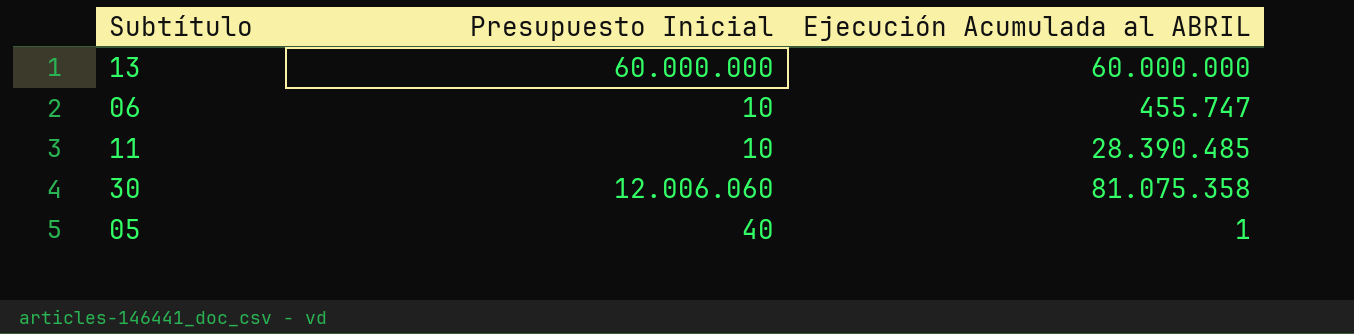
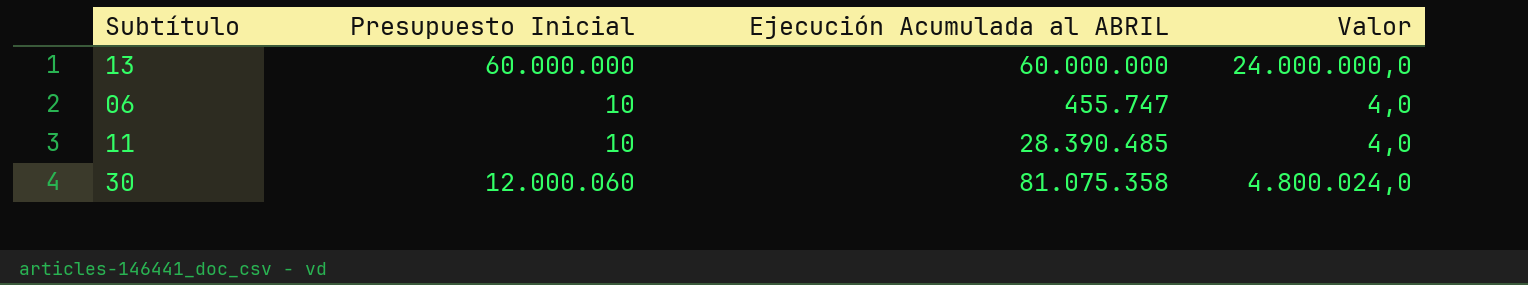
column Valor | formula: none -> [Presupuesto Inicial] * 0,4
row 05: 40 | 1 -> none
30 | Presupuesto Inicial: 12.006.060 -> 12.000.060

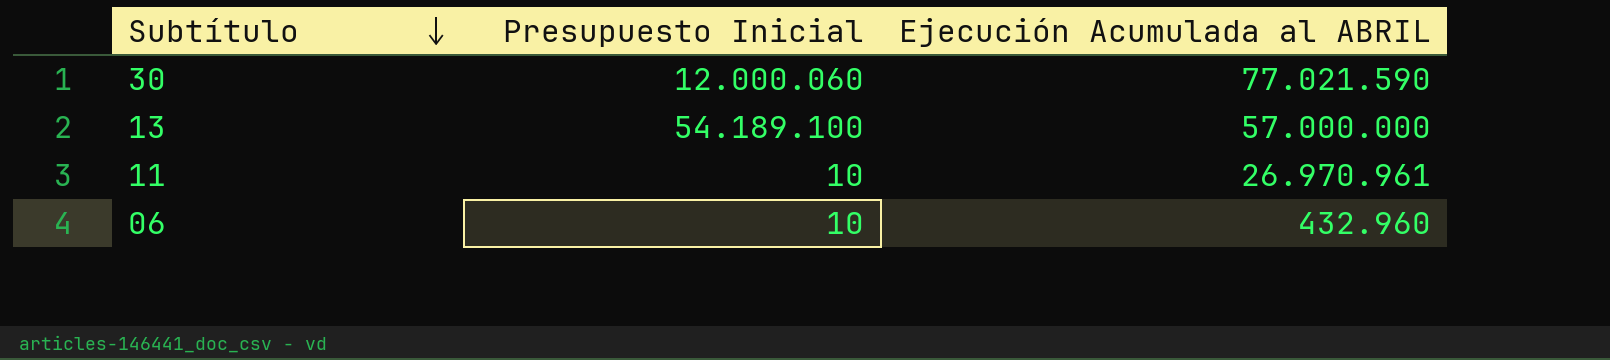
row order: none -> Subtítulo descending
column Valor | formula: [Presupuesto Inicial] * 0,4 -> none
30 | Ejecución Acumulada al ABRIL: 81.075.358 -> 77.021.590
13 | Presupuesto Inicial: 60.000.000 -> 54.189.100
13 | Ejecución Acumulada al ABRIL: 60.000.000 -> 57.000.000
11 | Ejecución Acumulada al ABRIL: 28.390.485 -> 26.970.961
06 | Ejecución Acumulada al ABRIL: 455.747 -> 432.960

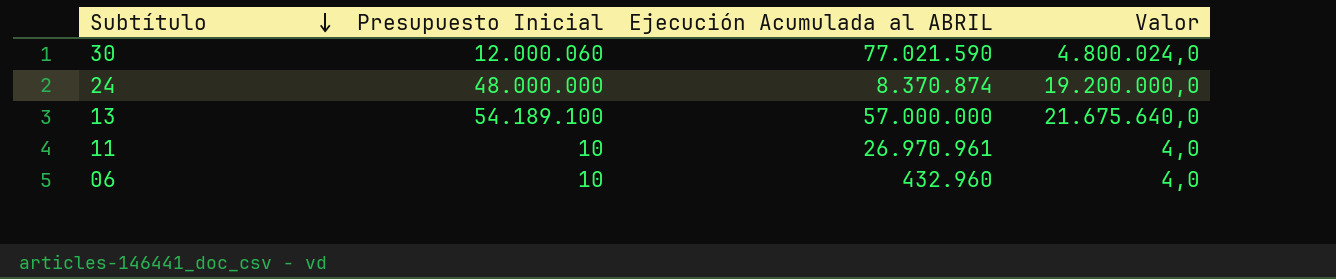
column Valor | formula: none -> [Presupuesto Inicial] * 0,4
row 24: none -> 48.000.000 | 8.370.874 | 19.200.000,0

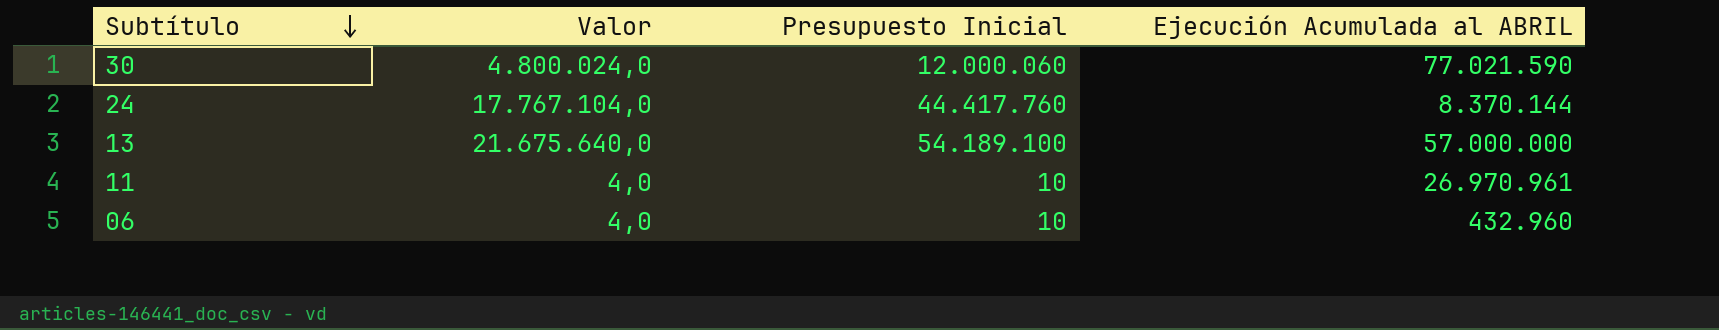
column Valor | position: 4 -> 2
24 | Valor: 19.200.000,0 -> 17.767.104,0
24 | Presupuesto Inicial: 48.000.000 -> 44.417.760
24 | Ejecución Acumulada al ABRIL: 8.370.874 -> 8.370.144

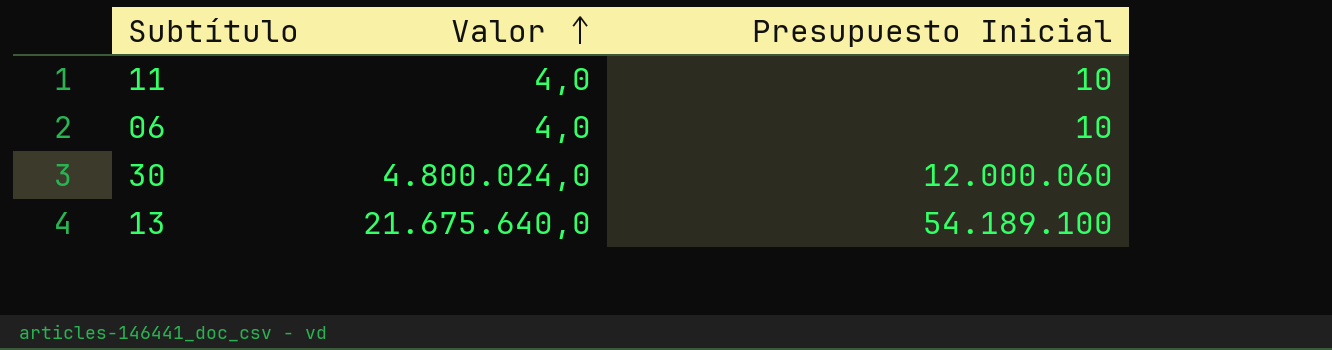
row order: Subtítulo descending -> Valor ascending
column Ejecución Acumulada al ABRIL | position: 4 -> none
row 24: 17.767.104,0 | 44.417.760 | 8.370.144 -> none

